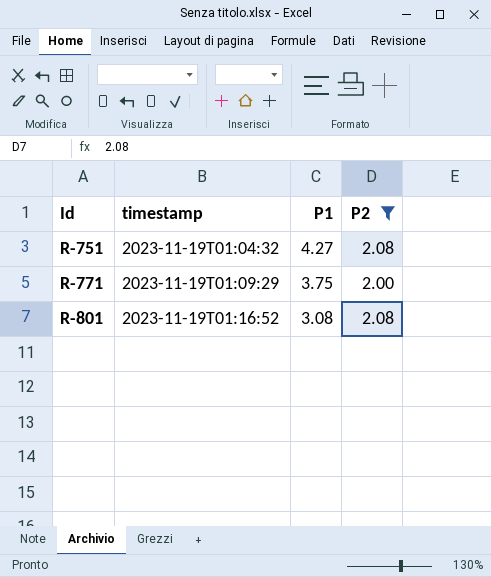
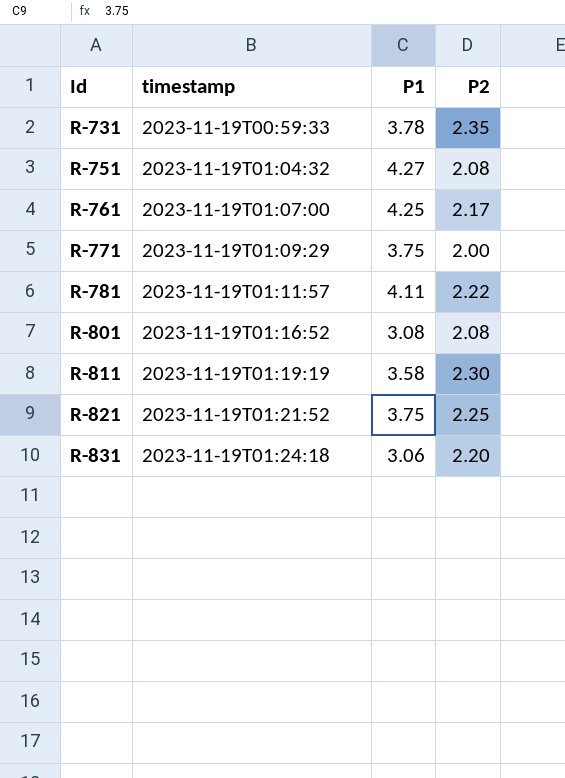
filter: P2 <= 2.08 -> none

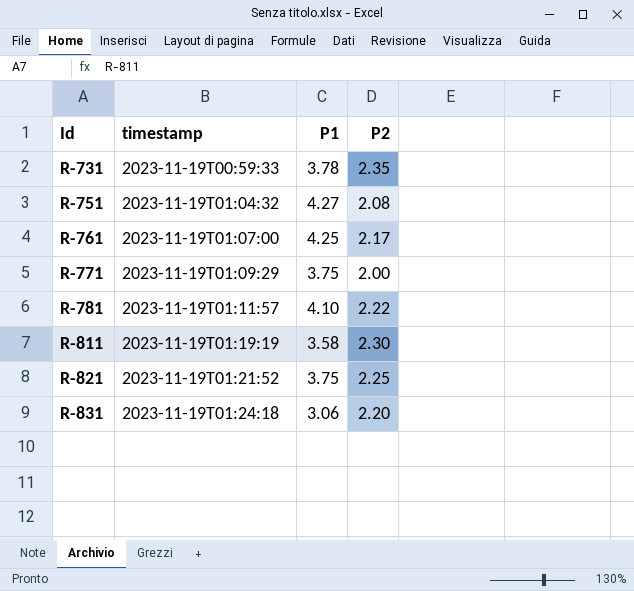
row R-801: 2023-11-19T01:16:52 | 3.08 | 2.08 -> none
R-781 | P1: 4.11 -> 4.10

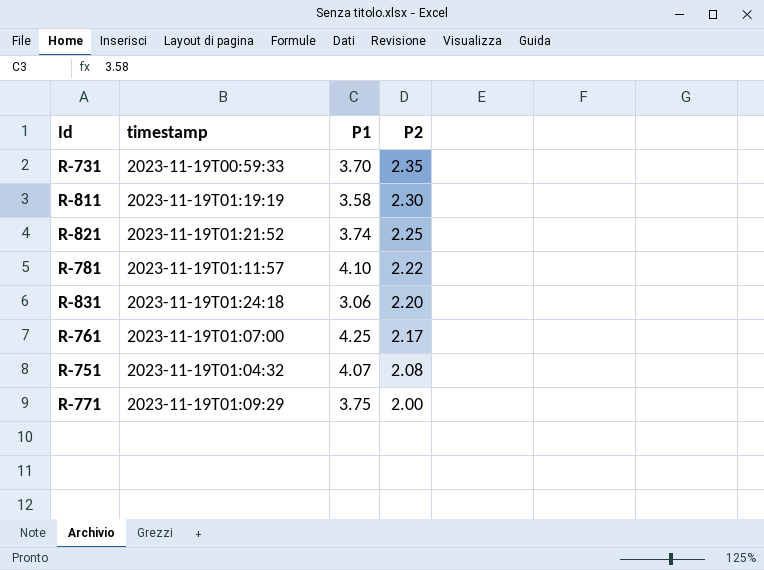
row order: Id ascending -> P2 descending
R-731 | P1: 3.78 -> 3.70
R-821 | P1: 3.75 -> 3.74
R-751 | P1: 4.27 -> 4.07

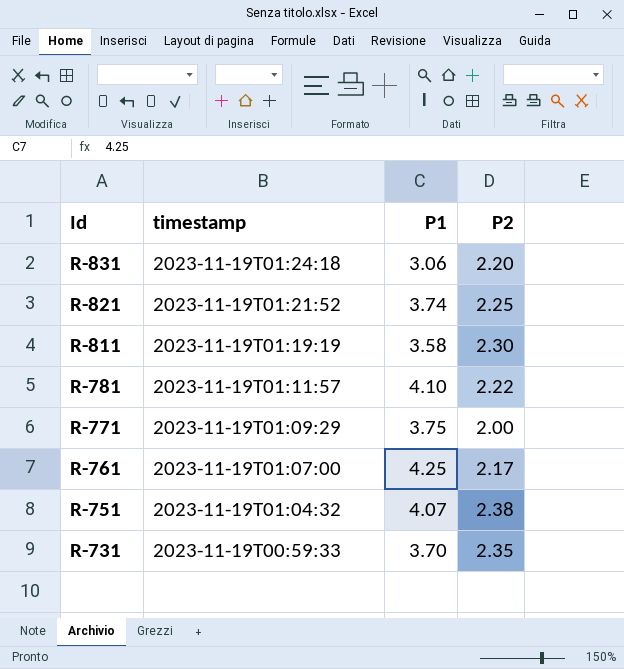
row order: P2 descending -> Id descending
R-751 | P2: 2.08 -> 2.38

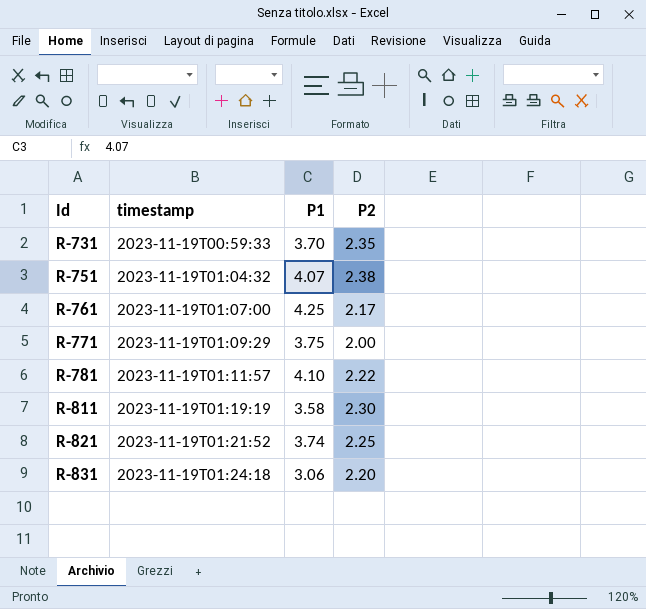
row order: Id descending -> Id ascending

